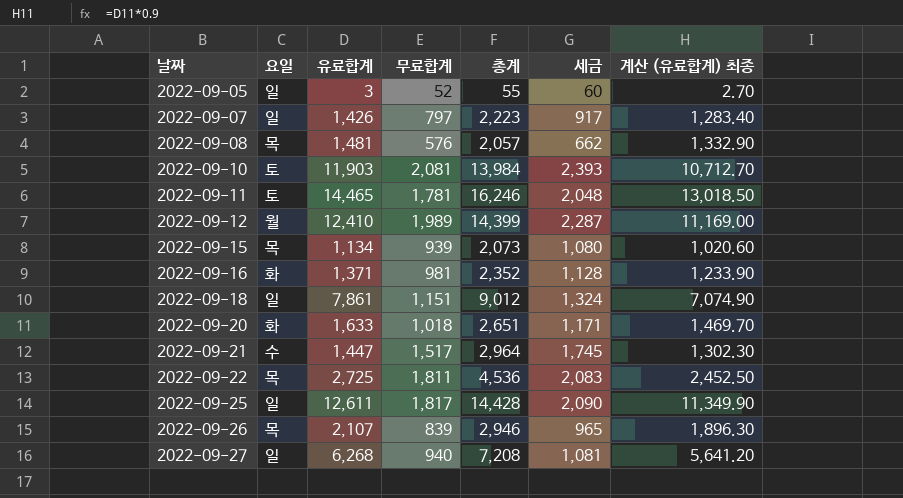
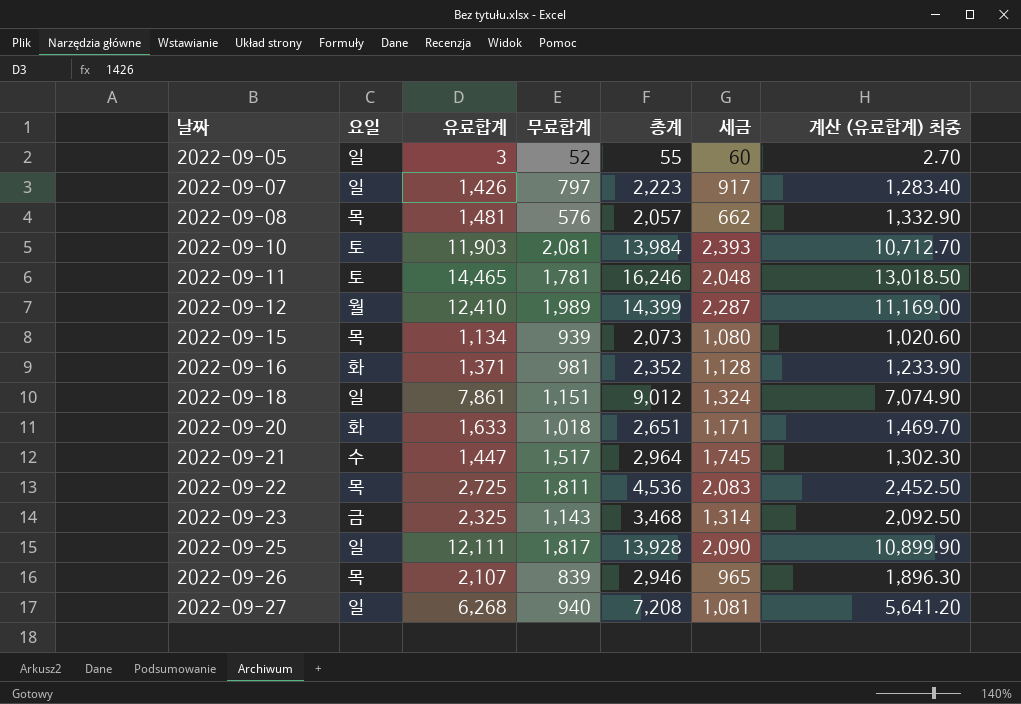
row 2022-09-23: none -> 금 | 2,325 | 1,143 | 3,468 | 1,314 | 2,092.50
2022-09-25 | 유료합계: 12,611 -> 12,111
2022-09-25 | 총계: 14,428 -> 13,928
2022-09-25 | 계산 (유료합계) 최종: 11,349.90 -> 10,899.90

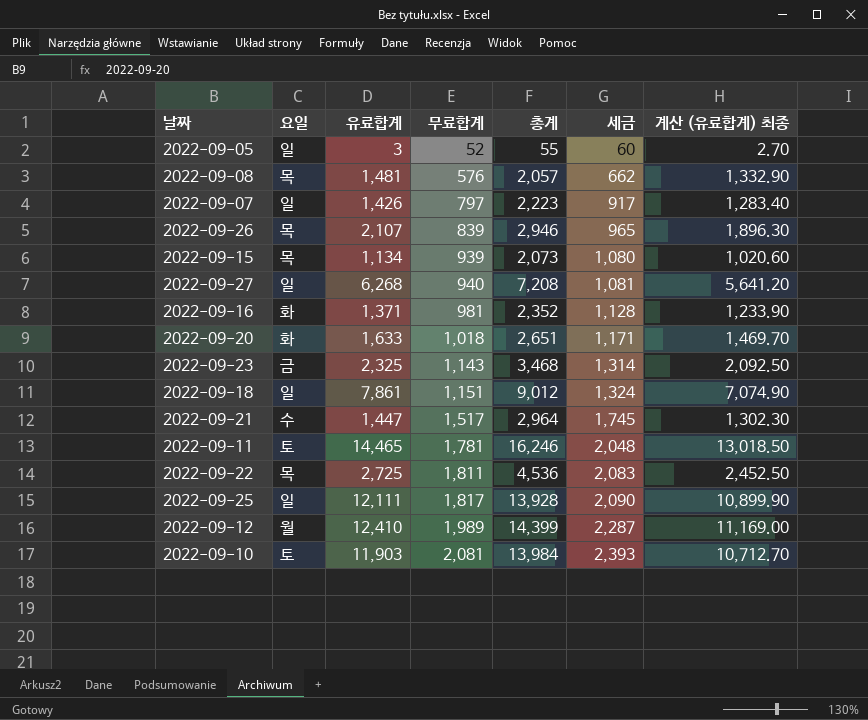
row order: 날짜 ascending -> 무료합계 ascending

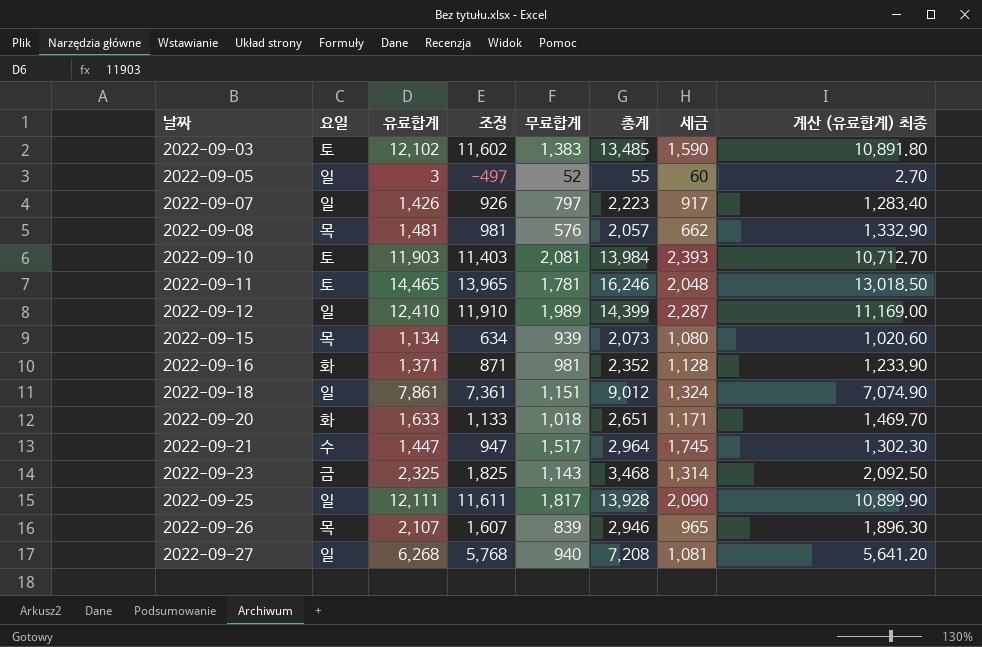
row order: 무료합계 ascending -> 날짜 ascending
column 조정 | formula: none -> [유료합계] - 500
row 2022-09-22: 목 | 2,725 | 1,811 | 4,536 | 2,083 | 2,452.50 -> none
row 2022-09-03: none -> 토 | 12,102 | 11,602 | 1,383 | 13,485 | 1,590 | 10,891.80
2022-09-12 | 요일: 월 -> 일

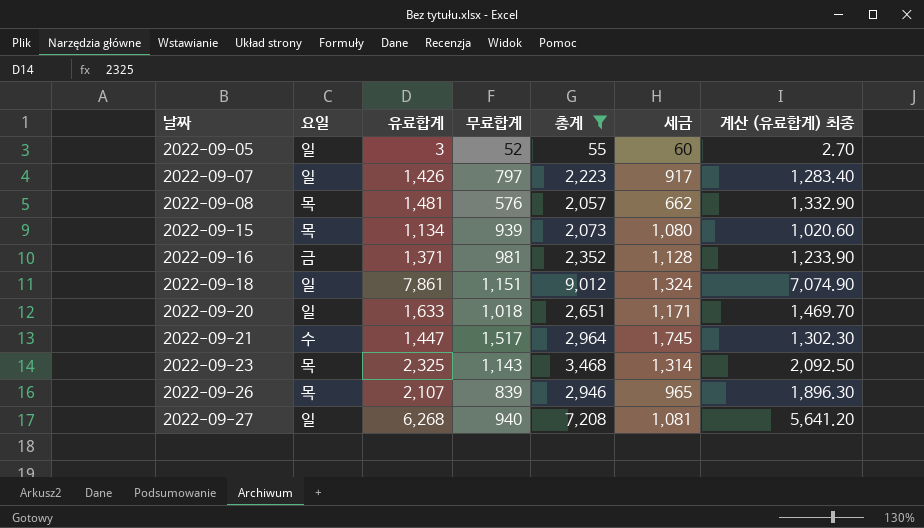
filter: none -> 총계 <= 9,012
column 조정 | formula: [유료합계] - 500 -> none
2022-09-16 | 요일: 화 -> 금
2022-09-20 | 요일: 화 -> 일
2022-09-23 | 요일: 금 -> 목

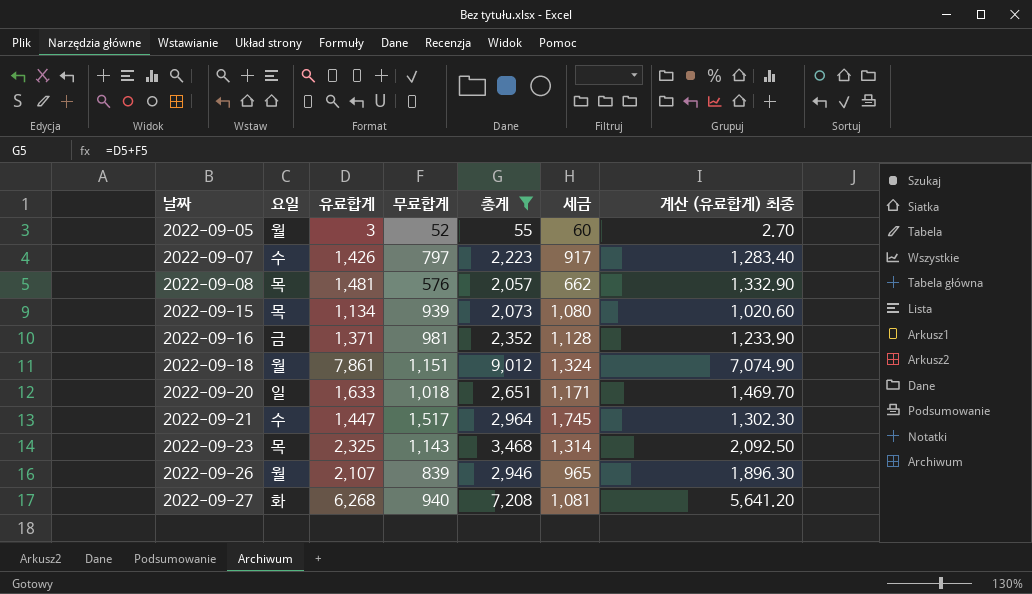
2022-09-05 | 요일: 일 -> 월
2022-09-07 | 요일: 일 -> 수
2022-09-18 | 요일: 일 -> 월
2022-09-26 | 요일: 목 -> 월
2022-09-27 | 요일: 일 -> 화

